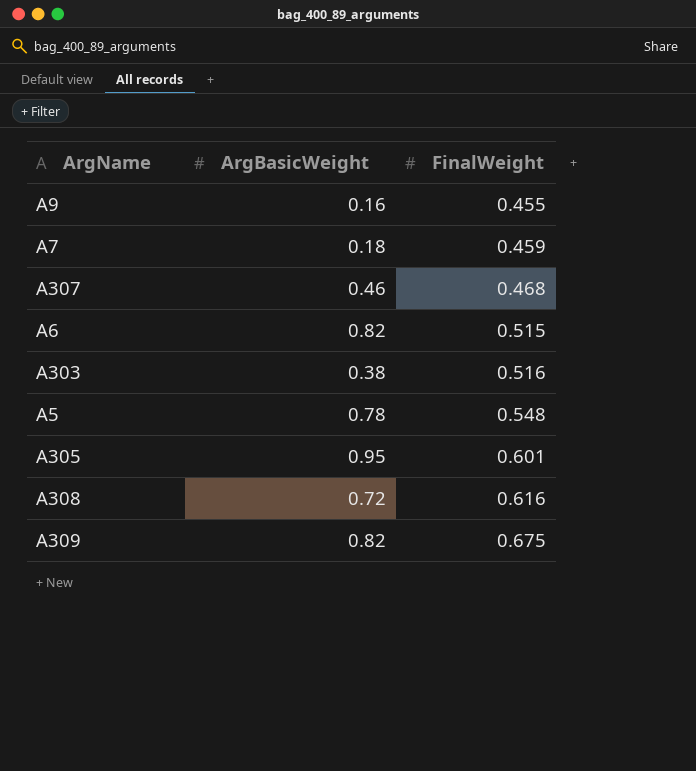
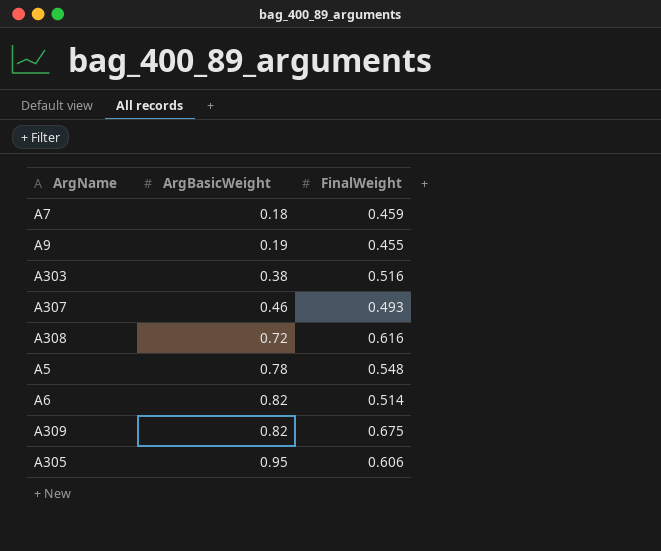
row order: FinalWeight ascending -> ArgBasicWeight ascending
A9 | ArgBasicWeight: 0.16 -> 0.19
A307 | FinalWeight: 0.468 -> 0.493
A6 | FinalWeight: 0.515 -> 0.514
A305 | FinalWeight: 0.601 -> 0.606

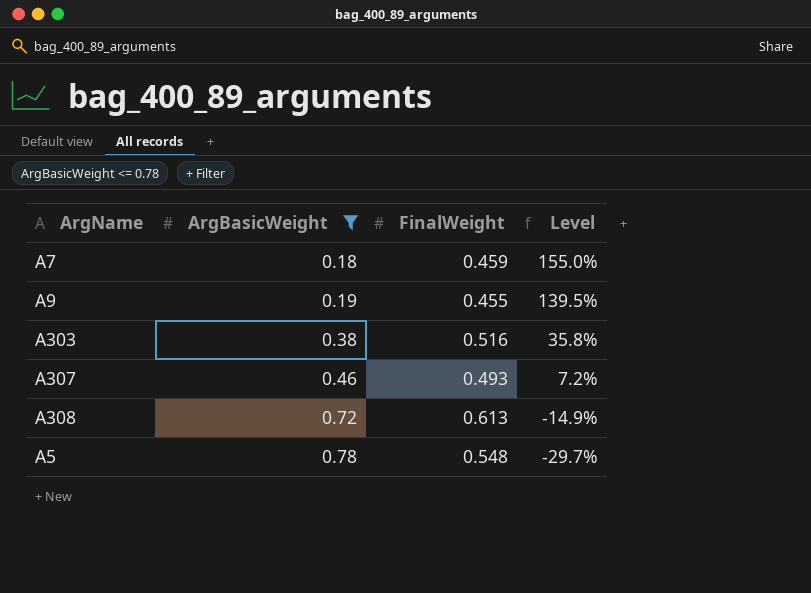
filter: none -> ArgBasicWeight <= 0.78
column Level | formula: none -> ([FinalWeight] - [ArgBasicWeight]) / [ArgBasicWeight]
A308 | FinalWeight: 0.616 -> 0.613

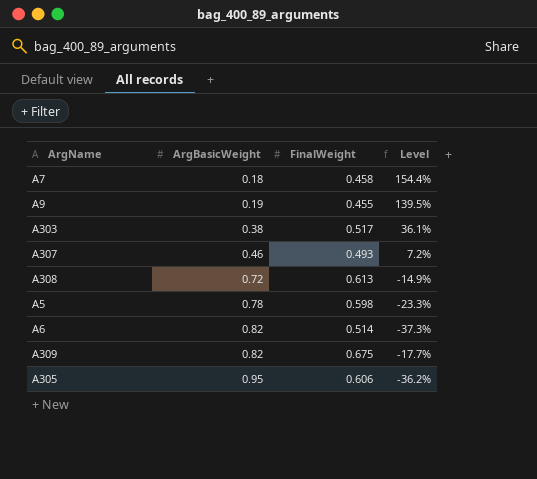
filter: ArgBasicWeight <= 0.78 -> none
A7 | FinalWeight: 0.459 -> 0.458
A7 | Level: 155.0% -> 154.4%
A303 | FinalWeight: 0.516 -> 0.517
A303 | Level: 35.8% -> 36.1%
A5 | FinalWeight: 0.548 -> 0.598
A5 | Level: -29.7% -> -23.3%

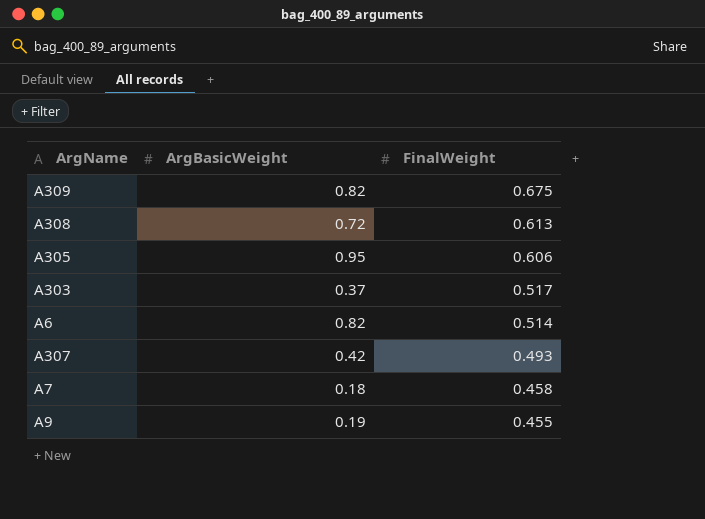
row order: ArgBasicWeight ascending -> FinalWeight descending
column Level | formula: ([FinalWeight] - [ArgBasicWeight]) / [ArgBasicWeight] -> none
row A5: 0.78 | 0.598 | -23.3% -> none
A303 | ArgBasicWeight: 0.38 -> 0.37
A307 | ArgBasicWeight: 0.46 -> 0.42

